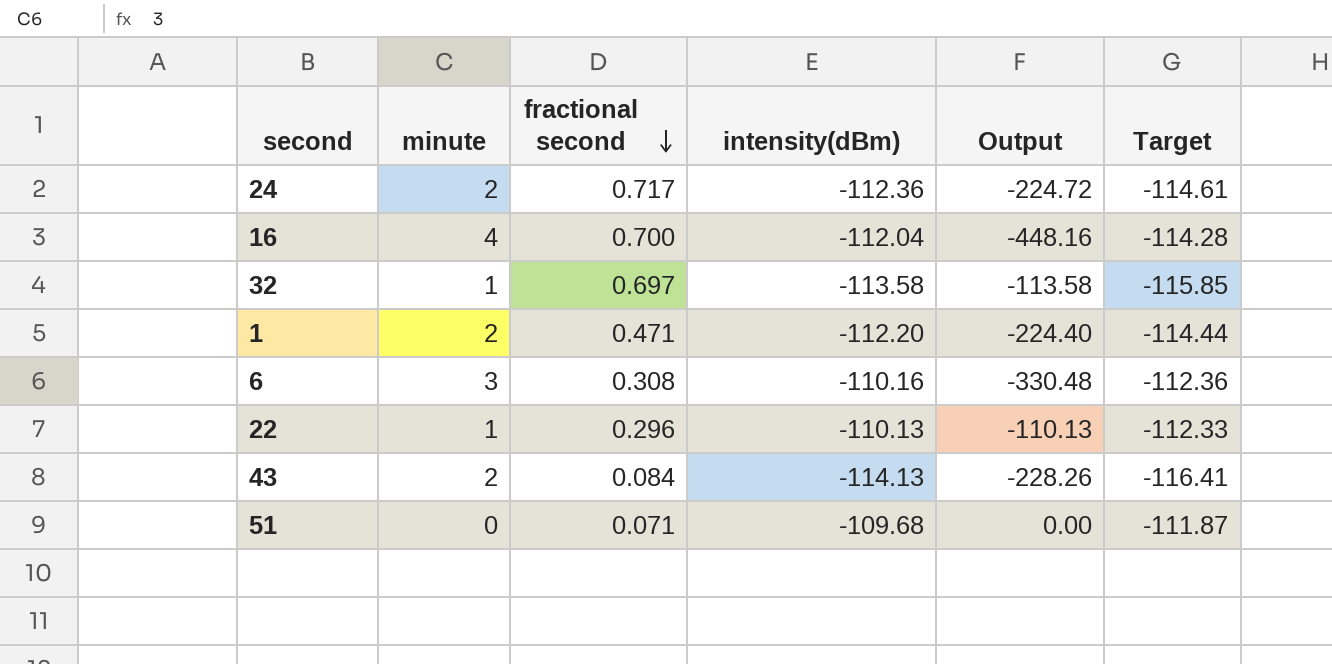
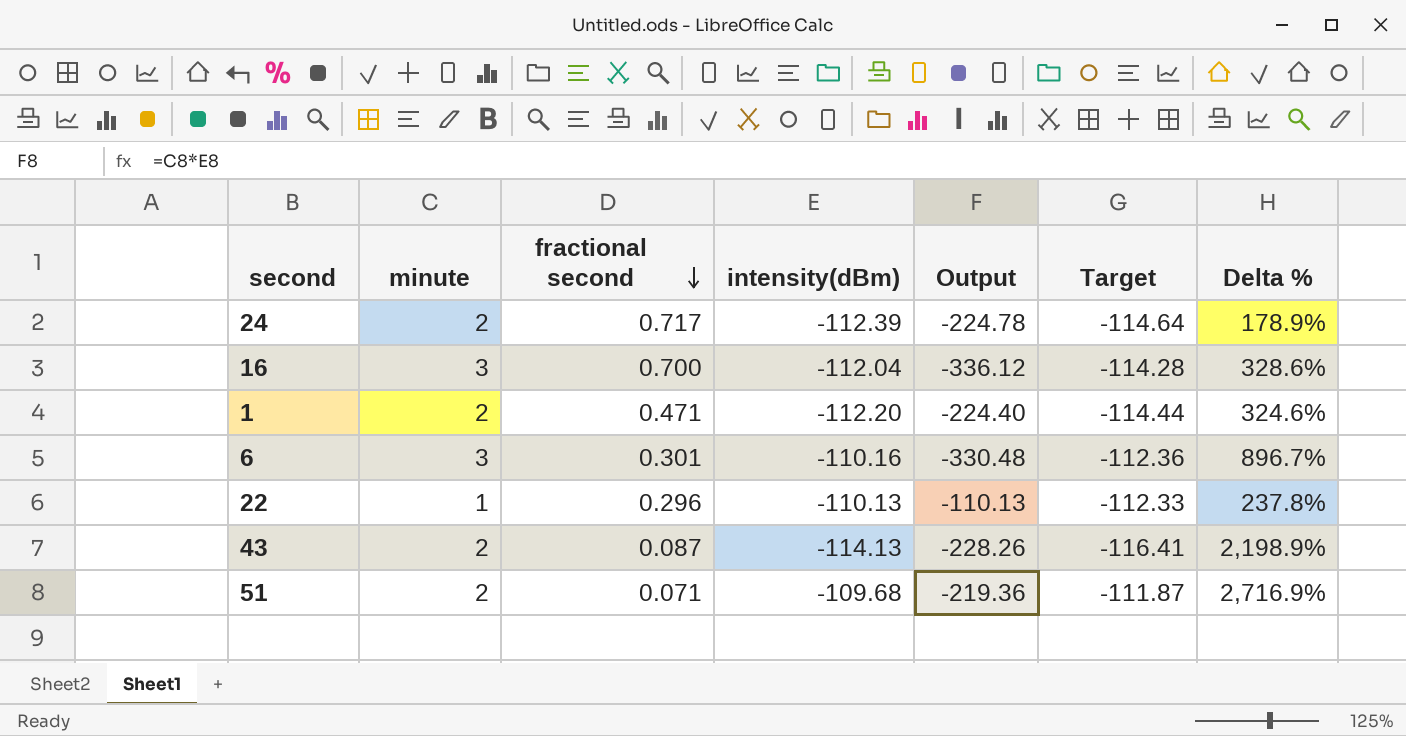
column Delta % | formula: none -> ([minute] - [fractional second]) / [fractional second]
row 32: 1 | 0.697 | -113.58 | -113.58 | -115.85 -> none
24 | intensity(dBm): -112.36 -> -112.39
24 | Output: -224.72 -> -224.78
24 | Target: -114.61 -> -114.64
16 | minute: 4 -> 3
16 | Output: -448.16 -> -336.12
6 | fractional second: 0.308 -> 0.301
43 | fractional second: 0.084 -> 0.087
51 | minute: 0 -> 2
51 | Output: 0.00 -> -219.36

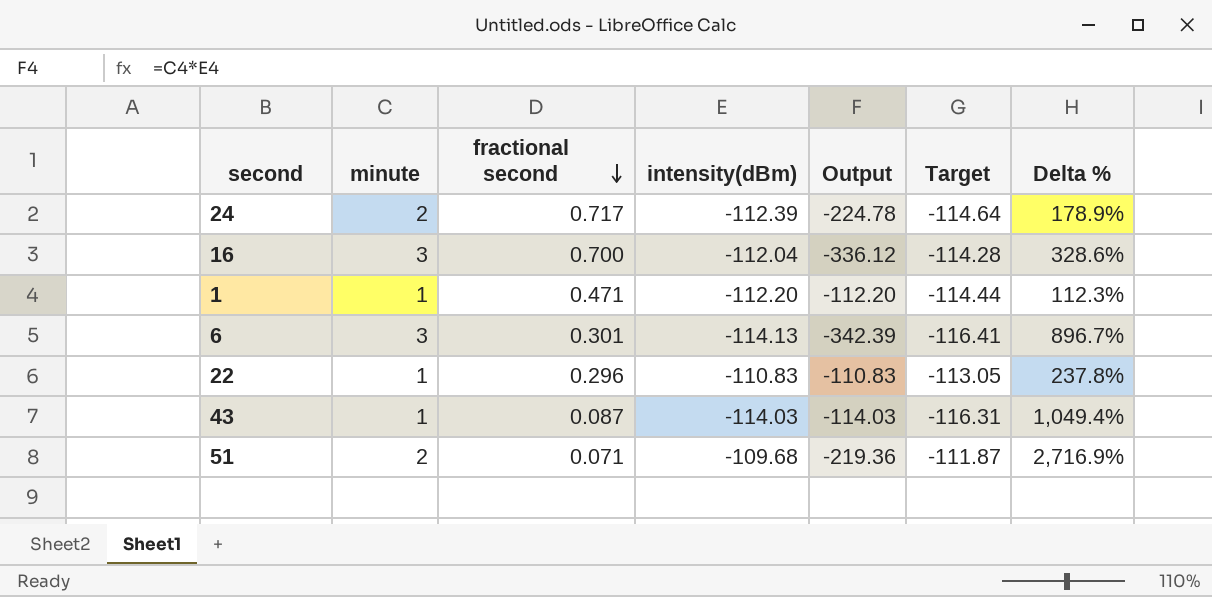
1 | minute: 2 -> 1
1 | Output: -224.40 -> -112.20
1 | Delta %: 324.6% -> 112.3%
6 | intensity(dBm): -110.16 -> -114.13
6 | Output: -330.48 -> -342.39
6 | Target: -112.36 -> -116.41
22 | intensity(dBm): -110.13 -> -110.83
22 | Output: -110.13 -> -110.83
22 | Target: -112.33 -> -113.05
43 | minute: 2 -> 1
43 | intensity(dBm): -114.13 -> -114.03
43 | Output: -228.26 -> -114.03
43 | Target: -116.41 -> -116.31
43 | Delta %: 2,198.9% -> 1,049.4%

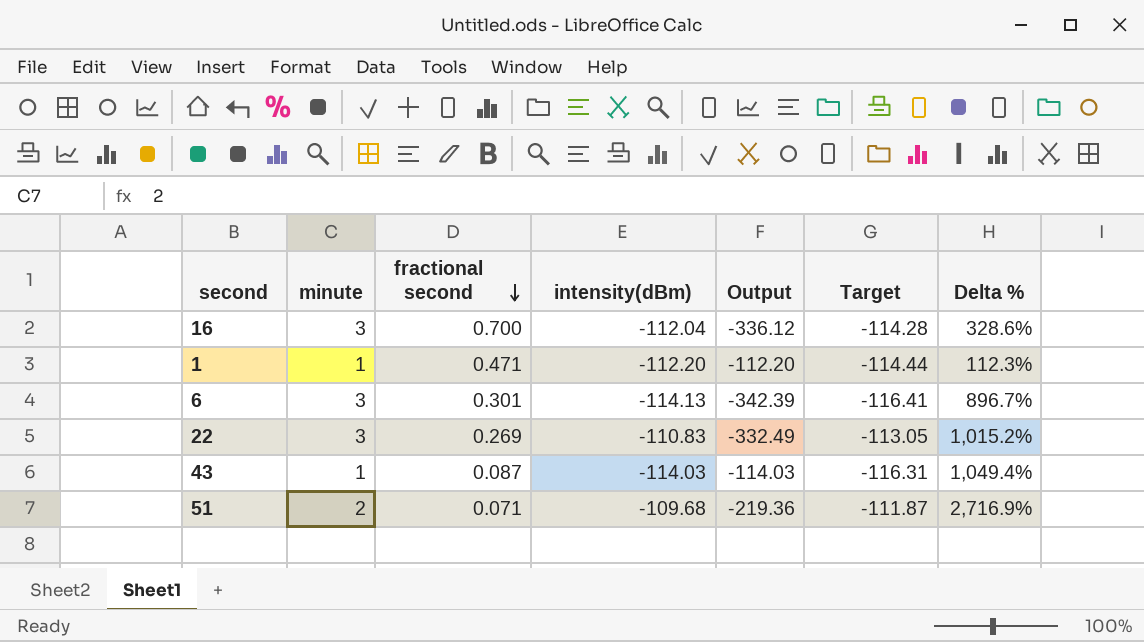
row 24: 2 | 0.717 | -112.39 | -224.78 | -114.64 | 178.9% -> none
22 | minute: 1 -> 3
22 | fractional second: 0.296 -> 0.269
22 | Output: -110.83 -> -332.49
22 | Delta %: 237.8% -> 1,015.2%

